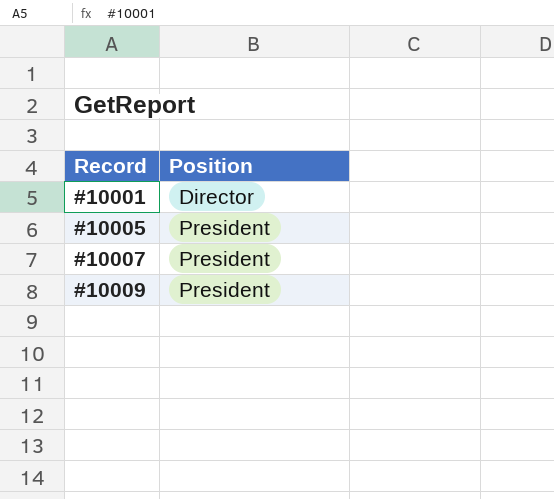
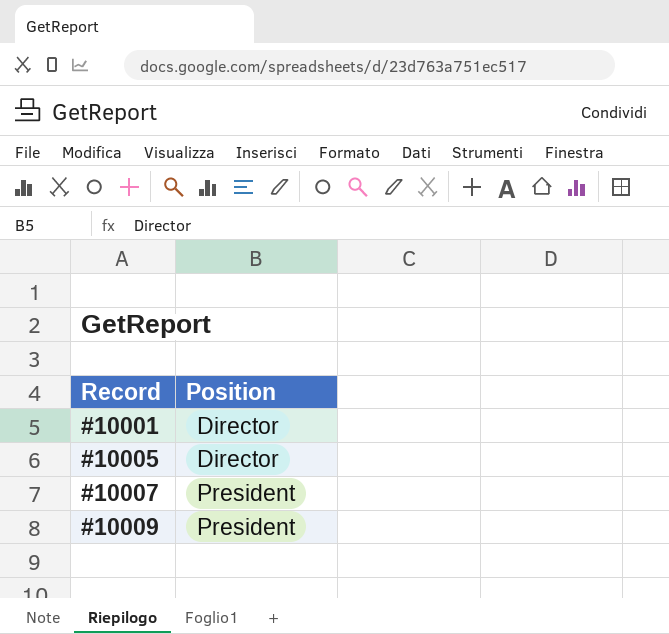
#10005 | Position: President -> Director

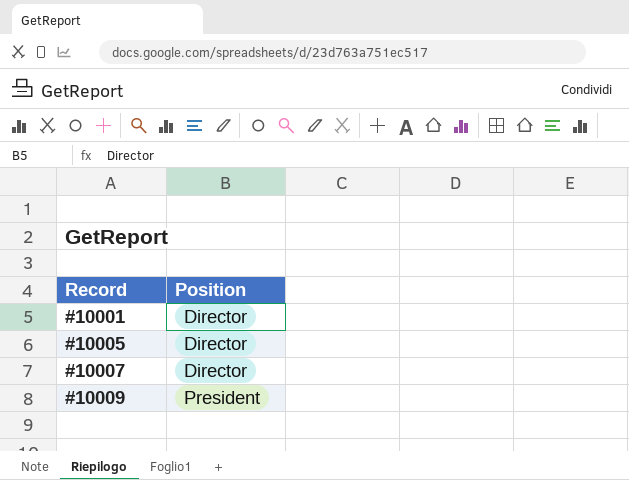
#10007 | Position: President -> Director

